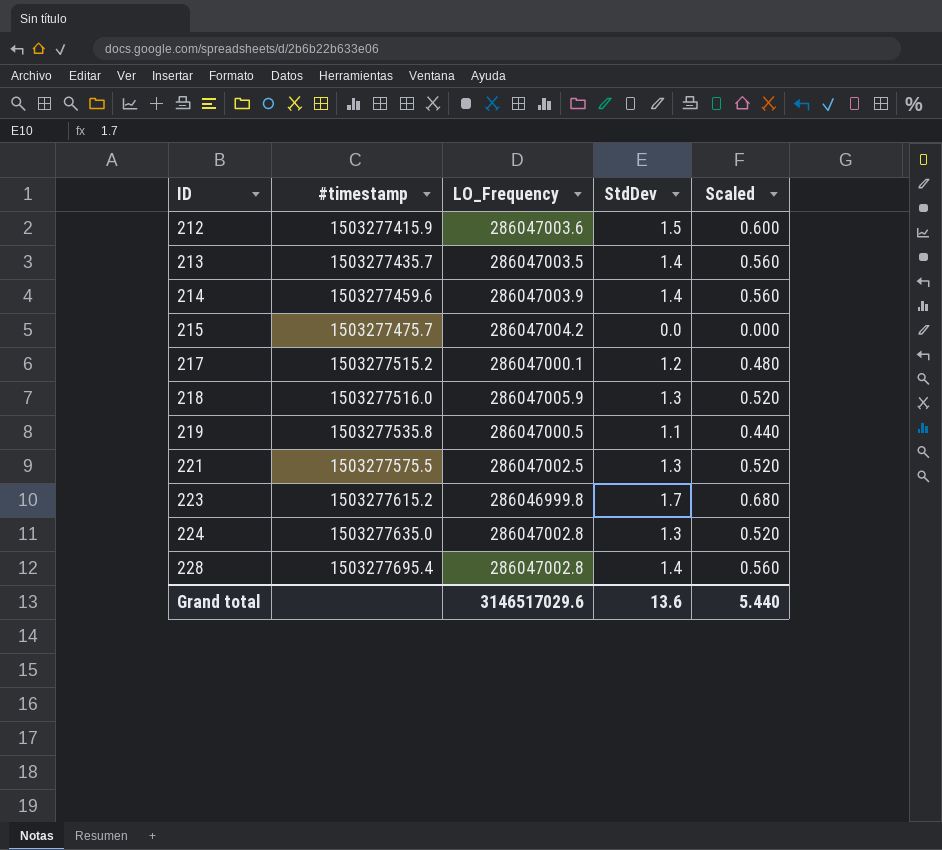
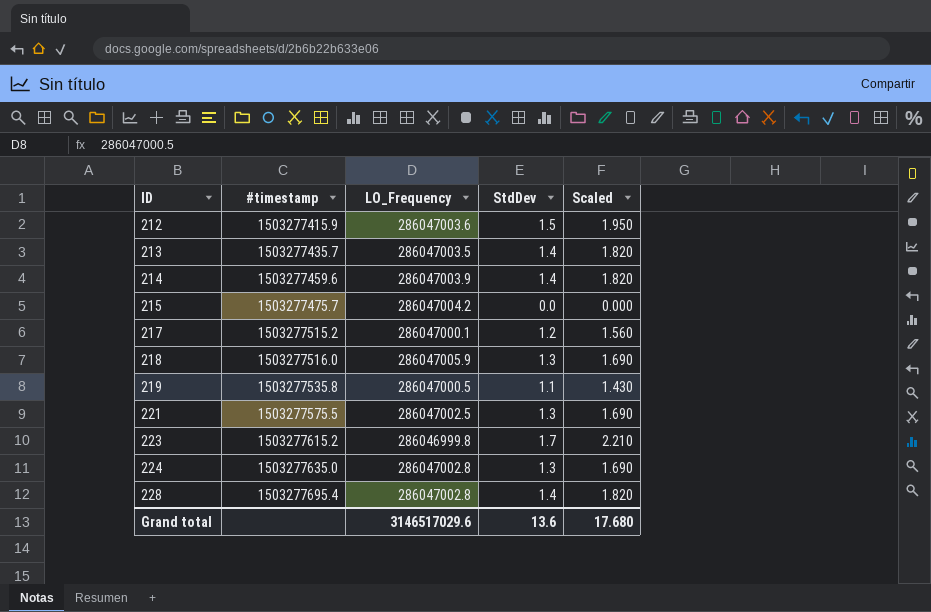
column Scaled | formula: [StdDev] * 0.4 -> [StdDev] * 1.3
Grand total | Scaled: 5.440 -> 17.680

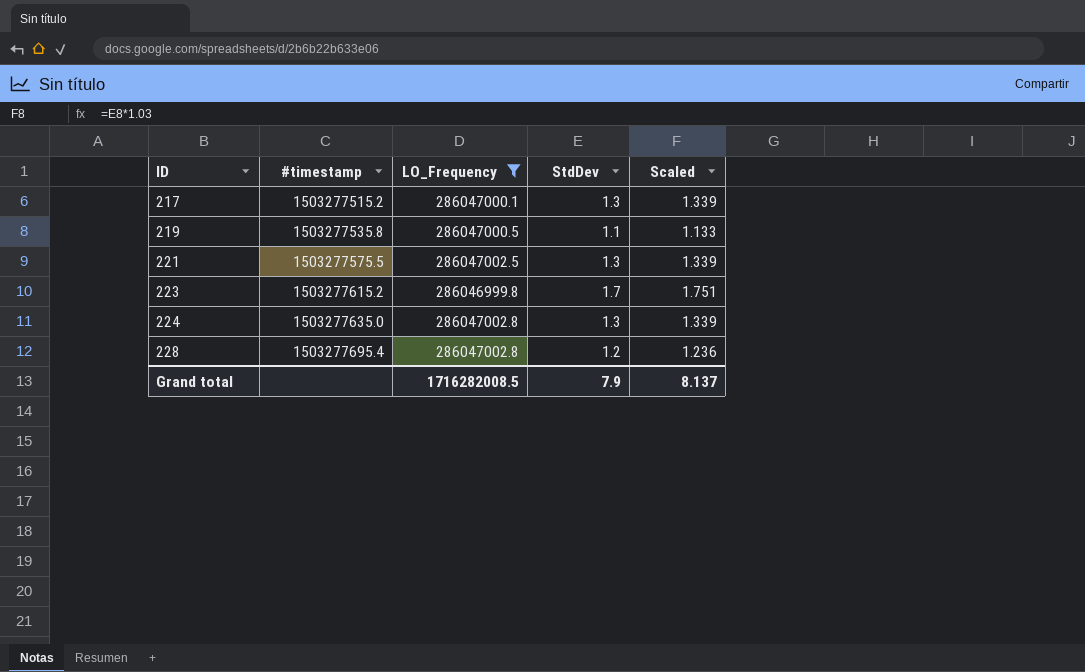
filter: none -> LO_Frequency <= 286047002.8
column Scaled | formula: [StdDev] * 1.3 -> [StdDev] * 1.03
217 | StdDev: 1.2 -> 1.3
228 | StdDev: 1.4 -> 1.2
Grand total | LO_Frequency: 3146517029.6 -> 1716282008.5
Grand total | StdDev: 13.6 -> 7.9
Grand total | Scaled: 17.680 -> 8.137

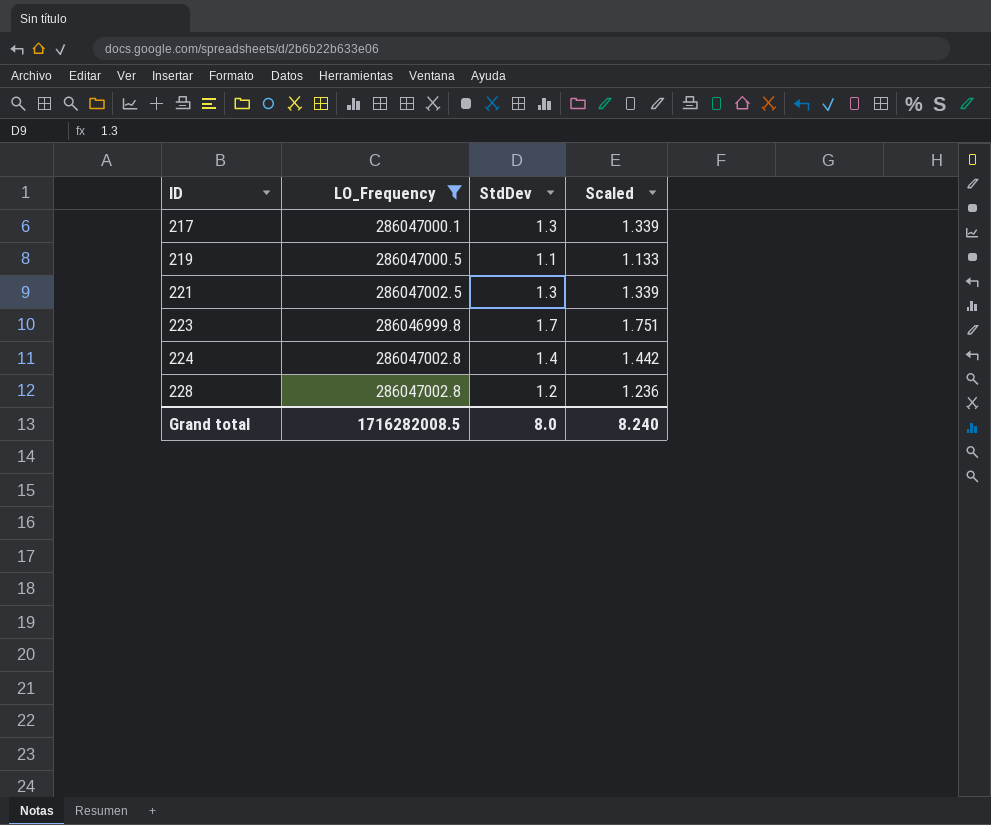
column #timestamp | position: 2 -> none
224 | StdDev: 1.3 -> 1.4
224 | Scaled: 1.339 -> 1.442
Grand total | StdDev: 7.9 -> 8.0
Grand total | Scaled: 8.137 -> 8.240

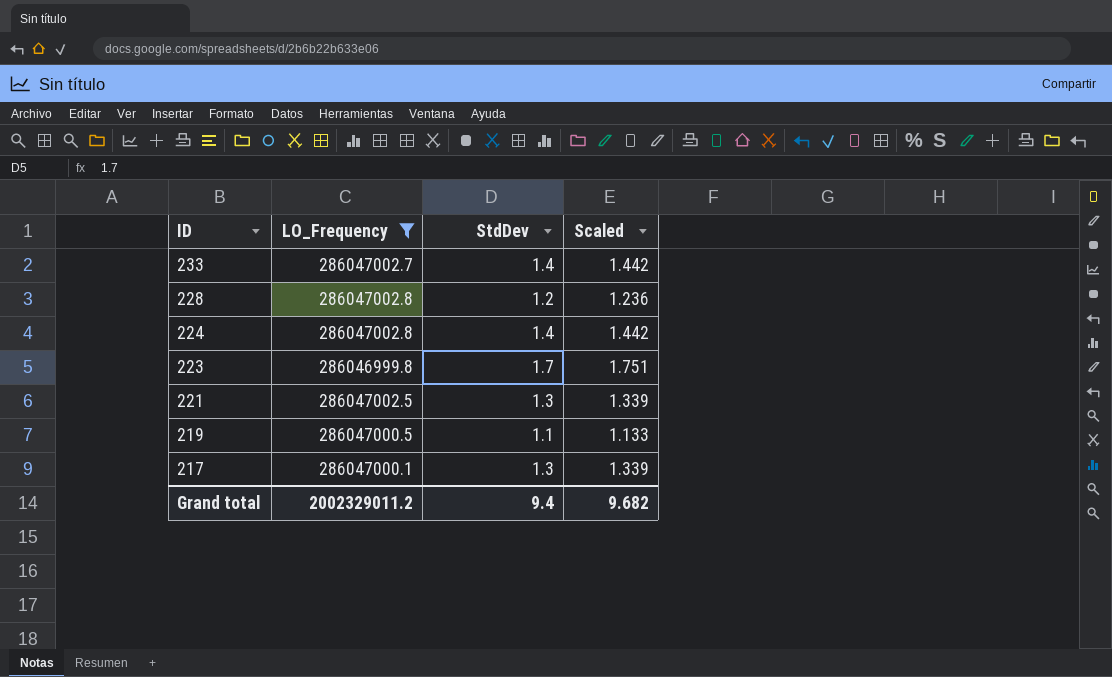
row order: ID ascending -> ID descending
row 233: none -> 286047002.7 | 1.4 | 1.442
Grand total | LO_Frequency: 1716282008.5 -> 2002329011.2
Grand total | StdDev: 8.0 -> 9.4
Grand total | Scaled: 8.240 -> 9.682

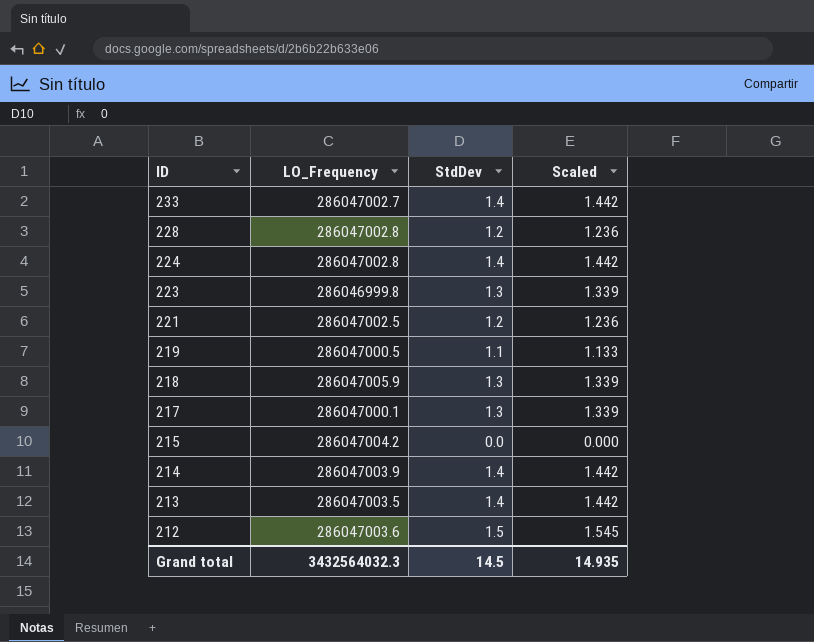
filter: LO_Frequency <= 286047002.8 -> none
223 | StdDev: 1.7 -> 1.3
223 | Scaled: 1.751 -> 1.339
221 | StdDev: 1.3 -> 1.2
221 | Scaled: 1.339 -> 1.236
Grand total | LO_Frequency: 2002329011.2 -> 3432564032.3
Grand total | StdDev: 9.4 -> 14.5
Grand total | Scaled: 9.682 -> 14.935

